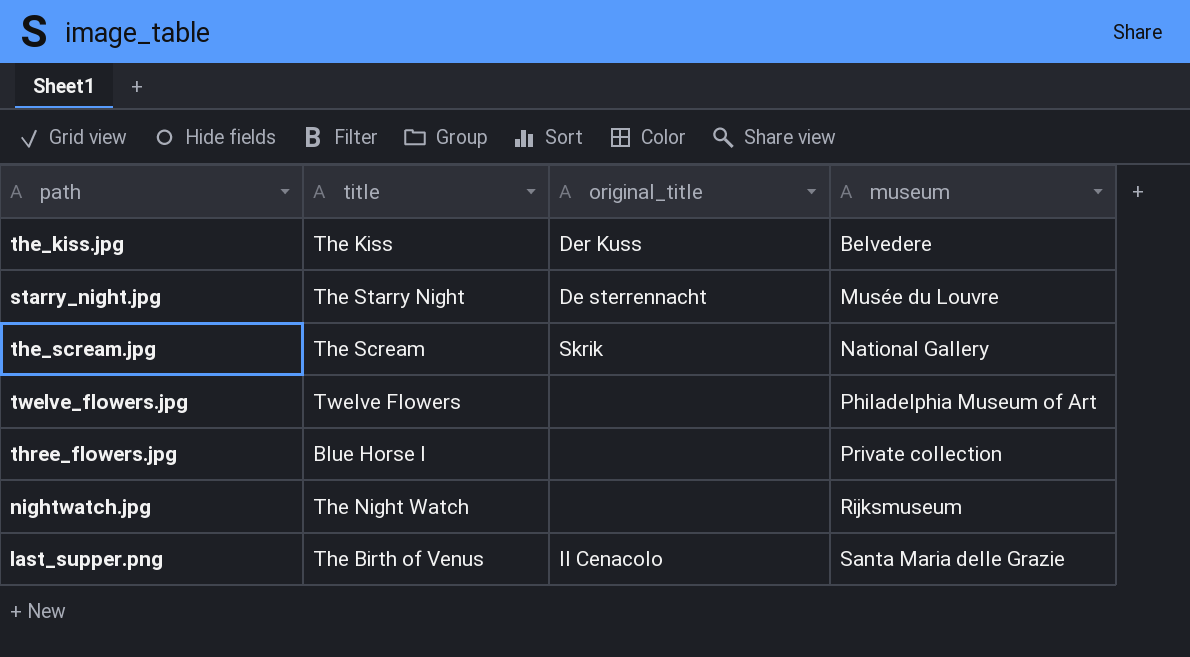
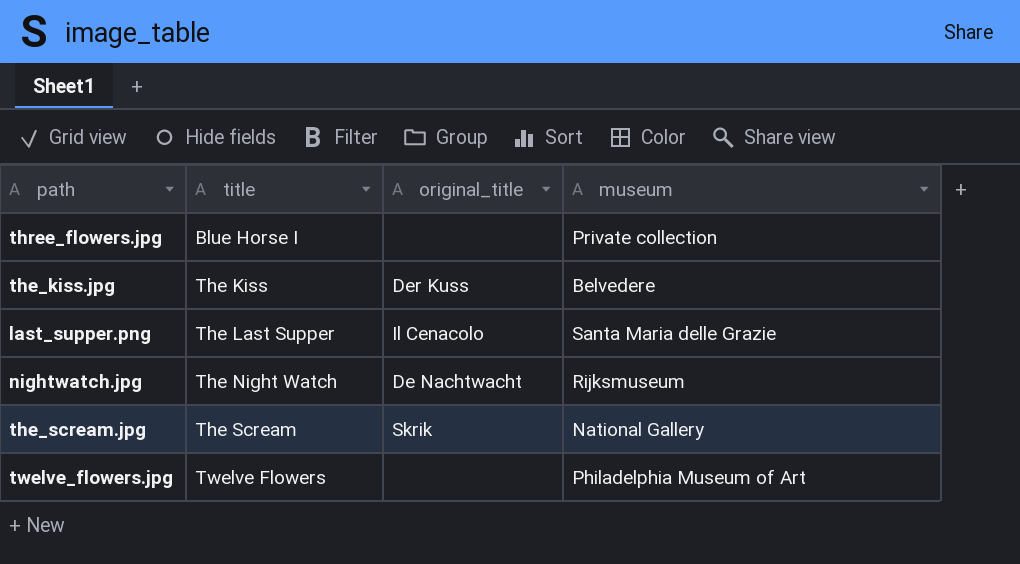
row order: museum ascending -> title ascending
row starry_night.jpg: The Starry Night | De sterrennacht | Musée du Louvre -> none
last_supper.png | title: The Birth of Venus -> The Last Supper
nightwatch.jpg | original_title: none -> De Nachtwacht

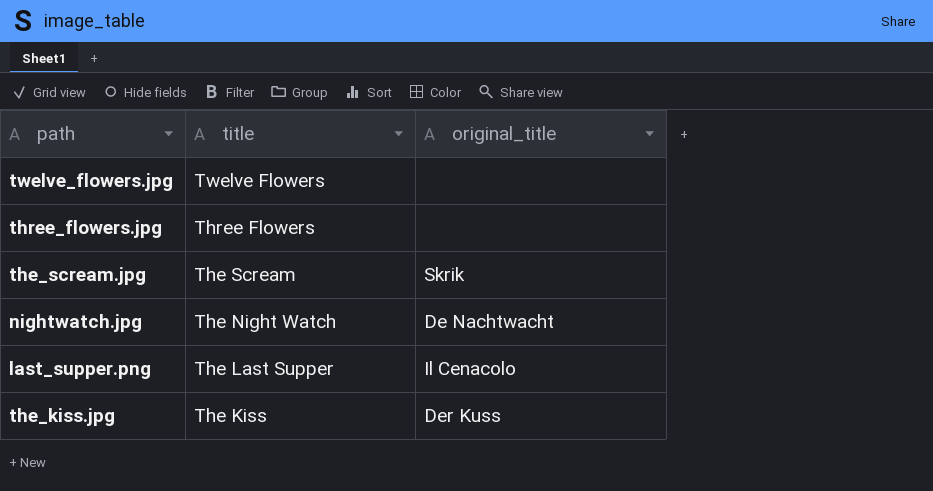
row order: title ascending -> title descending
column museum | position: 4 -> none
three_flowers.jpg | title: Blue Horse I -> Three Flowers

